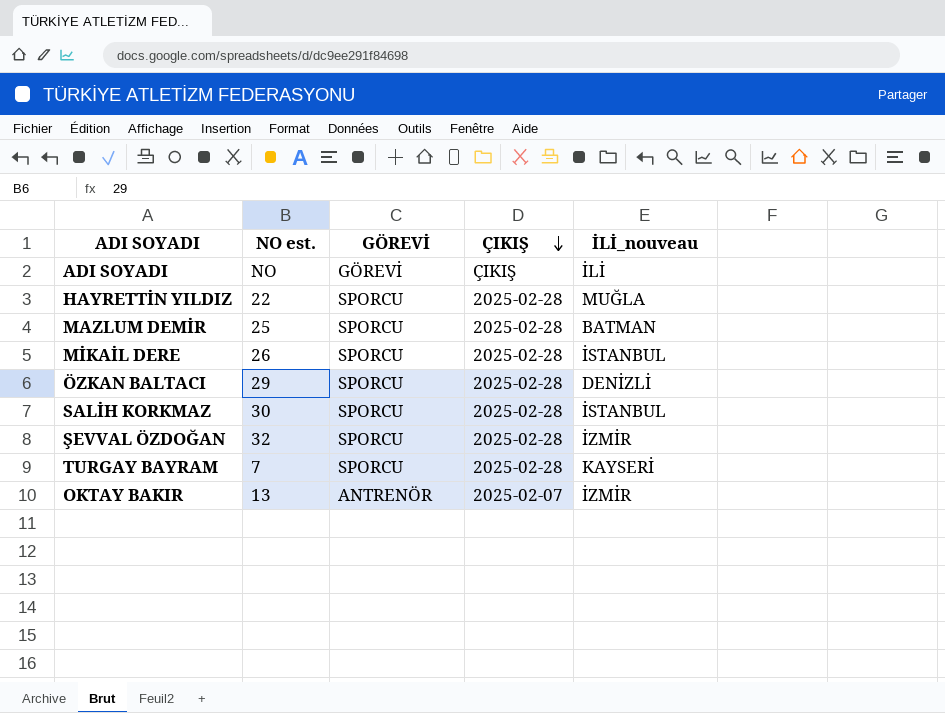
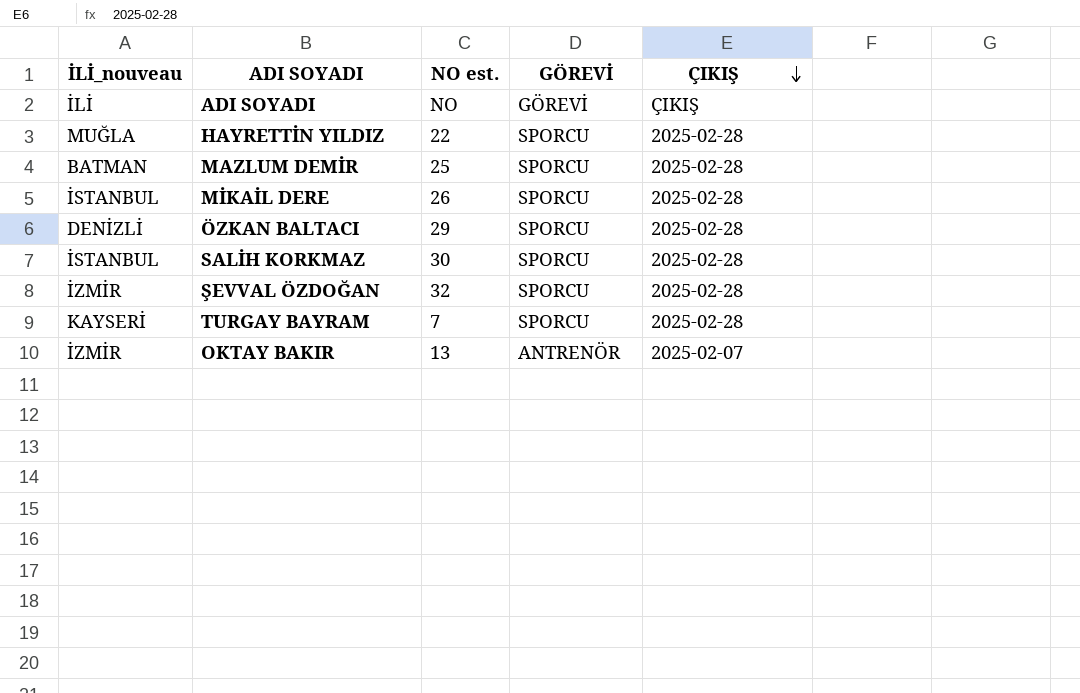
column İLİ_nouveau | position: 5 -> 1

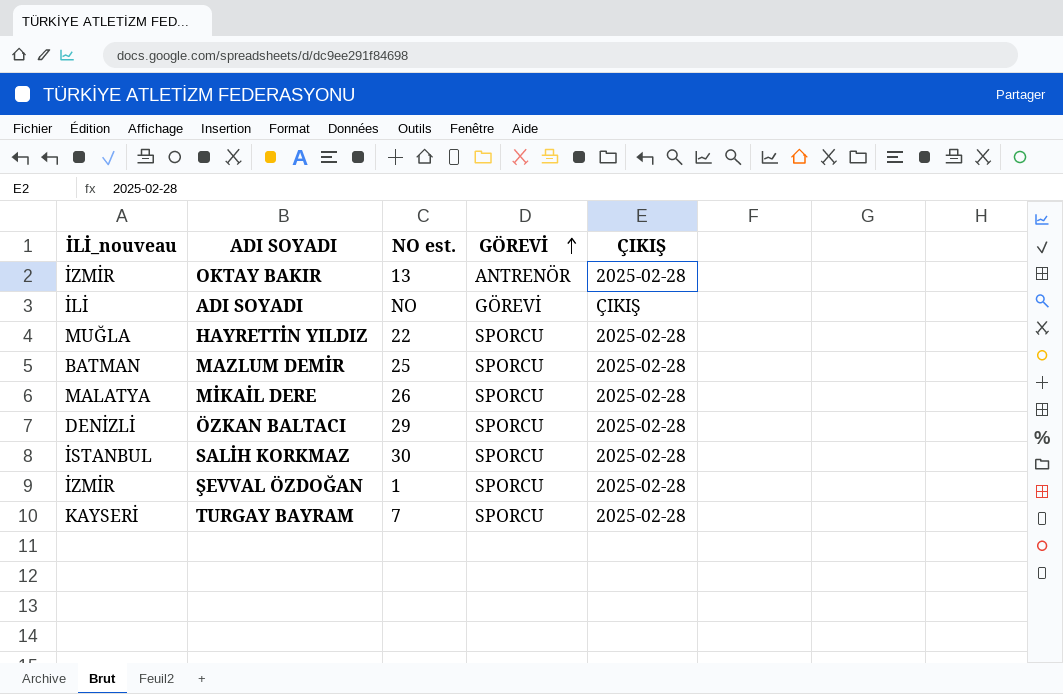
row order: ÇIKIŞ descending -> GÖREVİ ascending
OKTAY BAKIR | ÇIKIŞ: 2025-02-07 -> 2025-02-28
MİKAİL DERE | İLİ_nouveau: İSTANBUL -> MALATYA
ŞEVVAL ÖZDOĞAN | NO est.: 32 -> 1

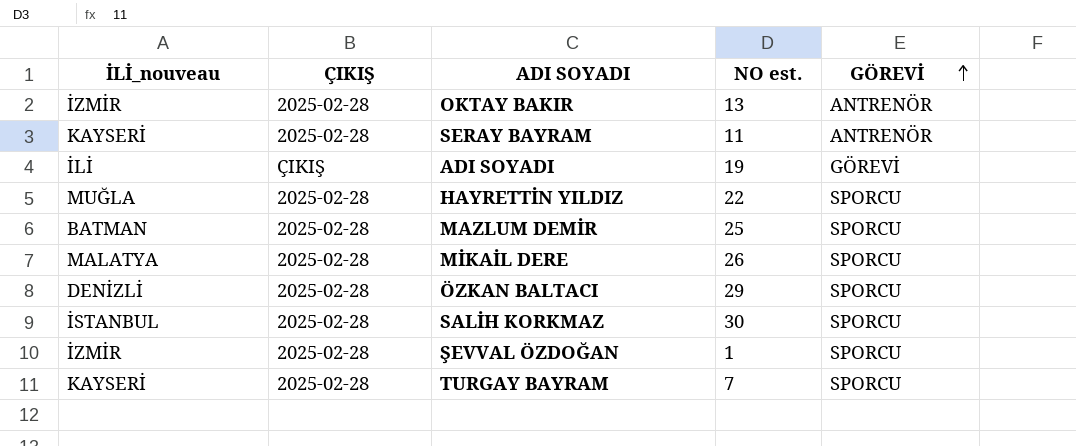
column ÇIKIŞ | position: 5 -> 2
row SERAY BAYRAM: none -> KAYSERİ | 2025-02-28 | 11 | ANTRENÖR
ADI SOYADI | NO est.: NO -> 19

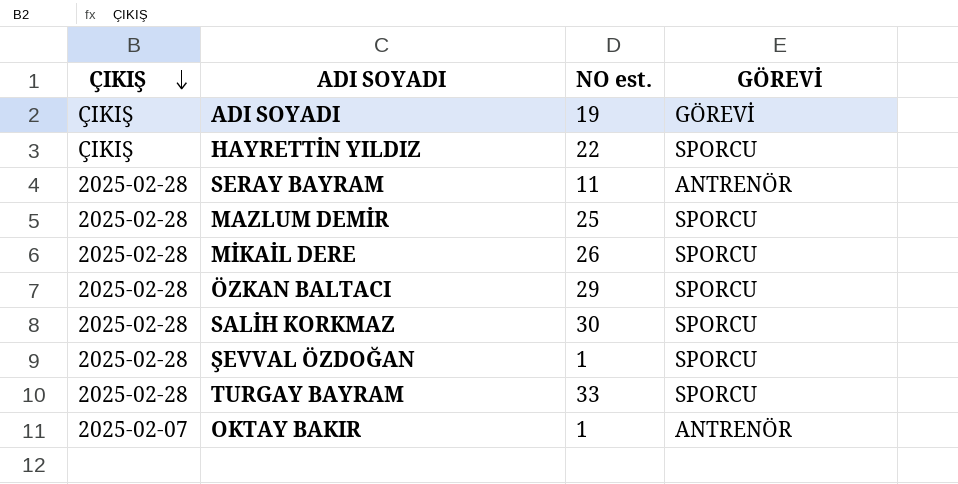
row order: GÖREVİ ascending -> ÇIKIŞ descending
column İLİ_nouveau | position: 1 -> none
HAYRETTİN YILDIZ | ÇIKIŞ: 2025-02-28 -> ÇIKIŞ
TURGAY BAYRAM | NO est.: 7 -> 33
OKTAY BAKIR | ÇIKIŞ: 2025-02-28 -> 2025-02-07
OKTAY BAKIR | NO est.: 13 -> 1

